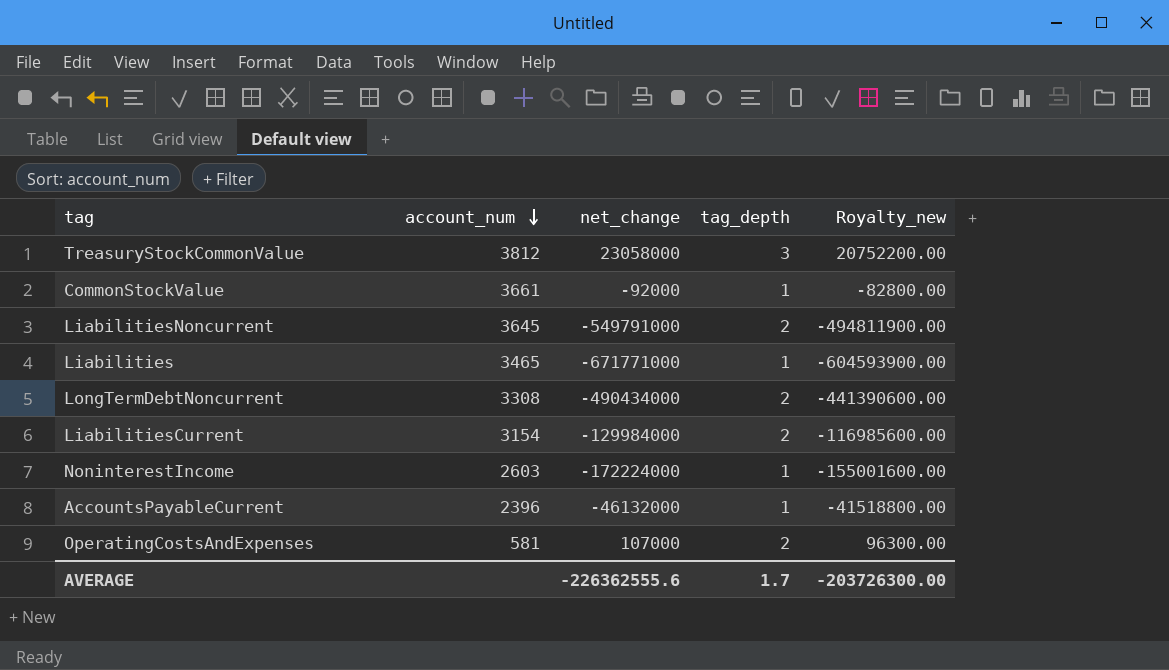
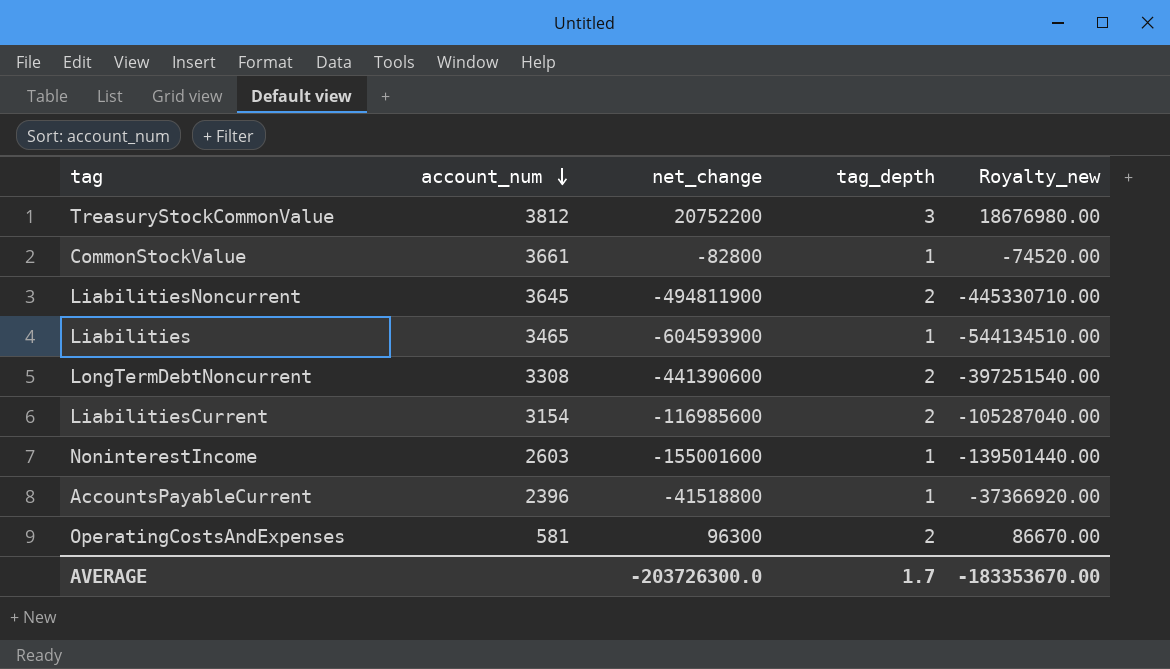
TreasuryStockCommonValue | net_change: 23058000 -> 20752200
TreasuryStockCommonValue | Royalty_new: 20752200.00 -> 18676980.00
CommonStockValue | net_change: -92000 -> -82800
CommonStockValue | Royalty_new: -82800.00 -> -74520.00
LiabilitiesNoncurrent | net_change: -549791000 -> -494811900
LiabilitiesNoncurrent | Royalty_new: -494811900.00 -> -445330710.00
Liabilities | net_change: -671771000 -> -604593900
Liabilities | Royalty_new: -604593900.00 -> -544134510.00
LongTermDebtNoncurrent | net_change: -490434000 -> -441390600
LongTermDebtNoncurrent | Royalty_new: -441390600.00 -> -397251540.00
LiabilitiesCurrent | net_change: -129984000 -> -116985600
LiabilitiesCurrent | Royalty_new: -116985600.00 -> -105287040.00
NoninterestIncome | net_change: -172224000 -> -155001600
NoninterestIncome | Royalty_new: -155001600.00 -> -139501440.00
AccountsPayableCurrent | net_change: -46132000 -> -41518800
AccountsPayableCurrent | Royalty_new: -41518800.00 -> -37366920.00
OperatingCostsAndExpenses | net_change: 107000 -> 96300
OperatingCostsAndExpenses | Royalty_new: 96300.00 -> 86670.00
AVERAGE | net_change: -226362555.6 -> -203726300.0
AVERAGE | Royalty_new: -203726300.00 -> -183353670.00

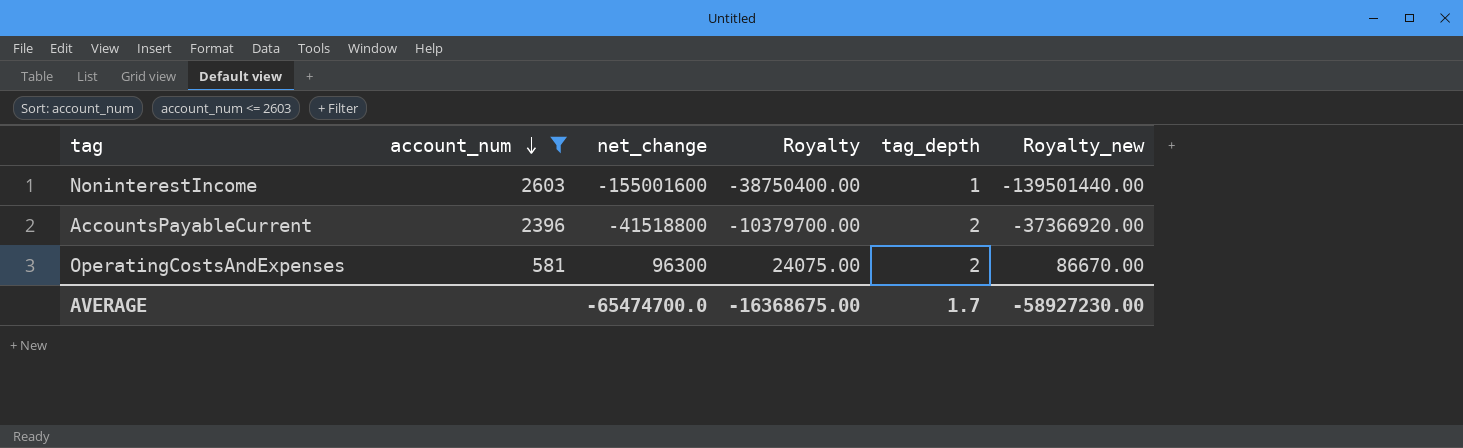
filter: none -> account_num <= 2603
column Royalty | formula: none -> [net_change] * 0.25
AccountsPayableCurrent | tag_depth: 1 -> 2
AVERAGE | net_change: -203726300.0 -> -65474700.0
AVERAGE | Royalty_new: -183353670.00 -> -58927230.00

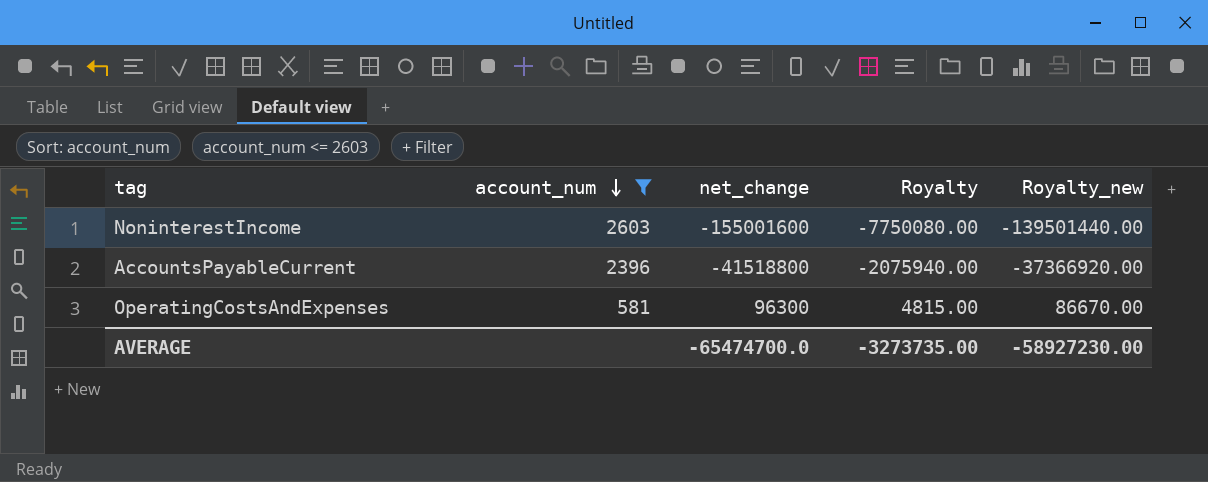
column tag_depth | position: 5 -> none
column Royalty | formula: [net_change] * 0.25 -> [net_change] * 0.05
AVERAGE | Royalty: -16368675.00 -> -3273735.00

